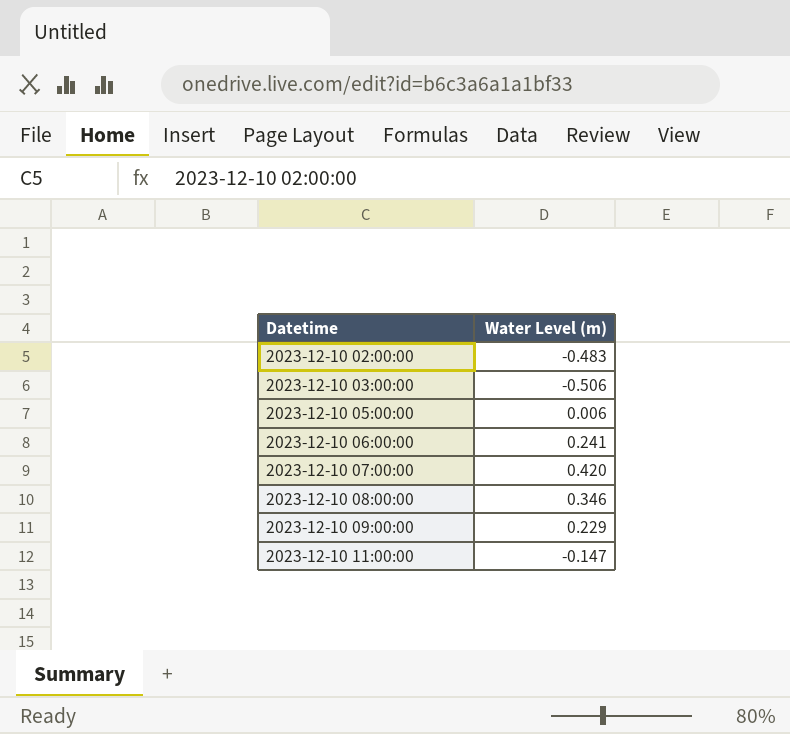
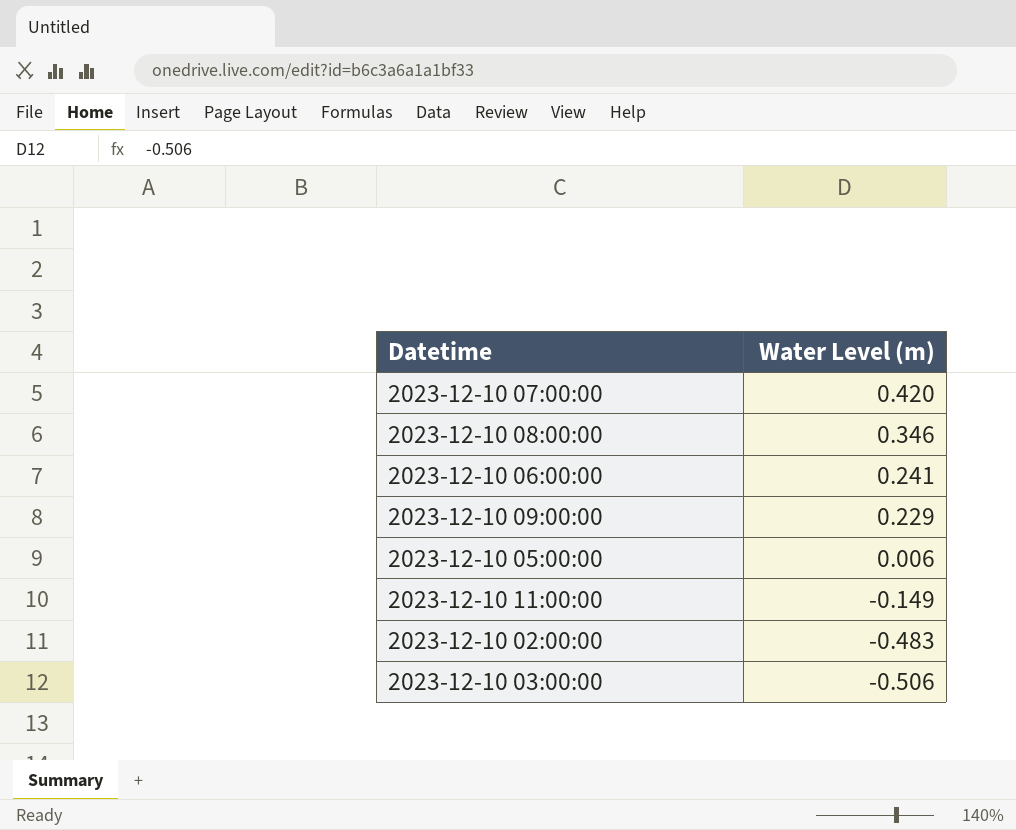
row order: Datetime ascending -> Water Level (m) descending
2023-12-10 11:00:00 | Water Level (m): -0.147 -> -0.149

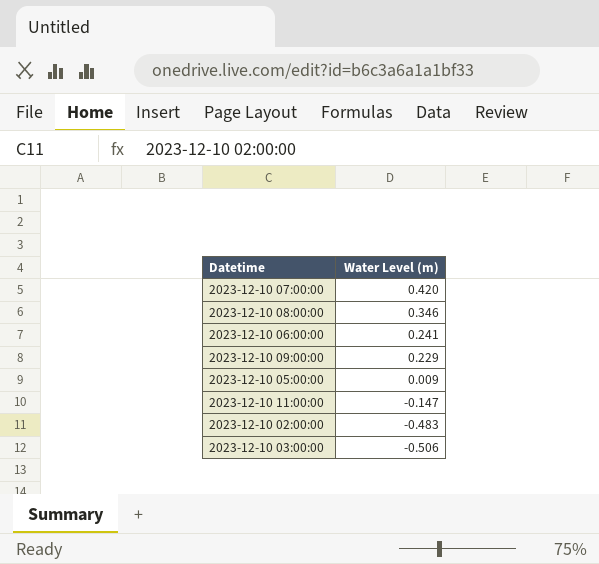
2023-12-10 05:00:00 | Water Level (m): 0.006 -> 0.009
2023-12-10 11:00:00 | Water Level (m): -0.149 -> -0.147

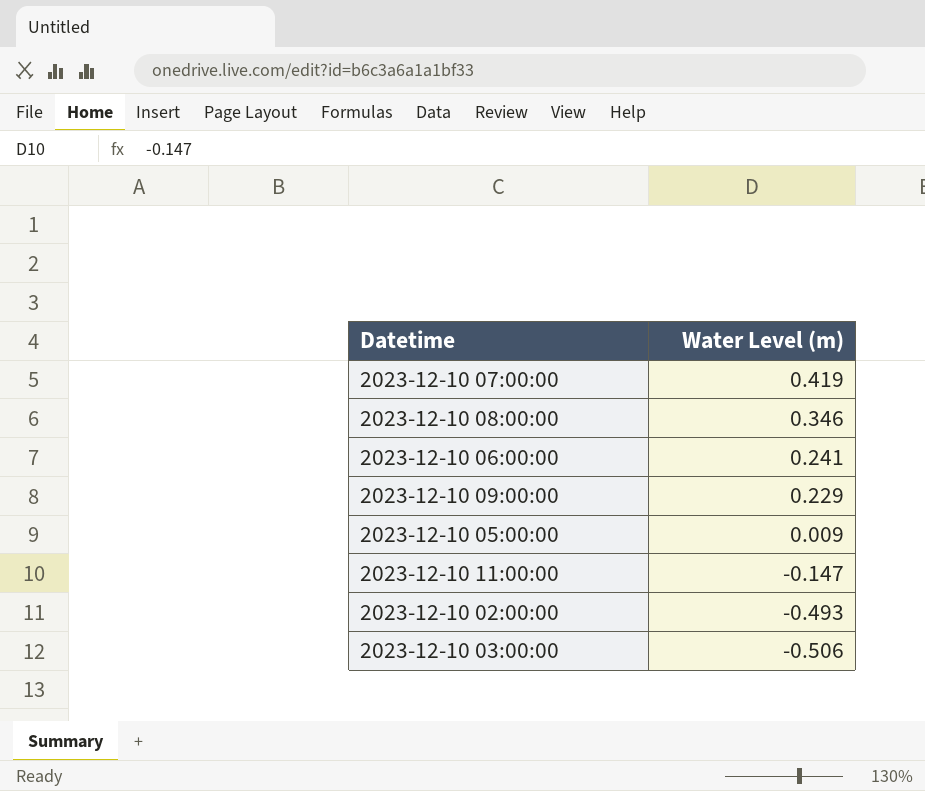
2023-12-10 07:00:00 | Water Level (m): 0.420 -> 0.419
2023-12-10 02:00:00 | Water Level (m): -0.483 -> -0.493

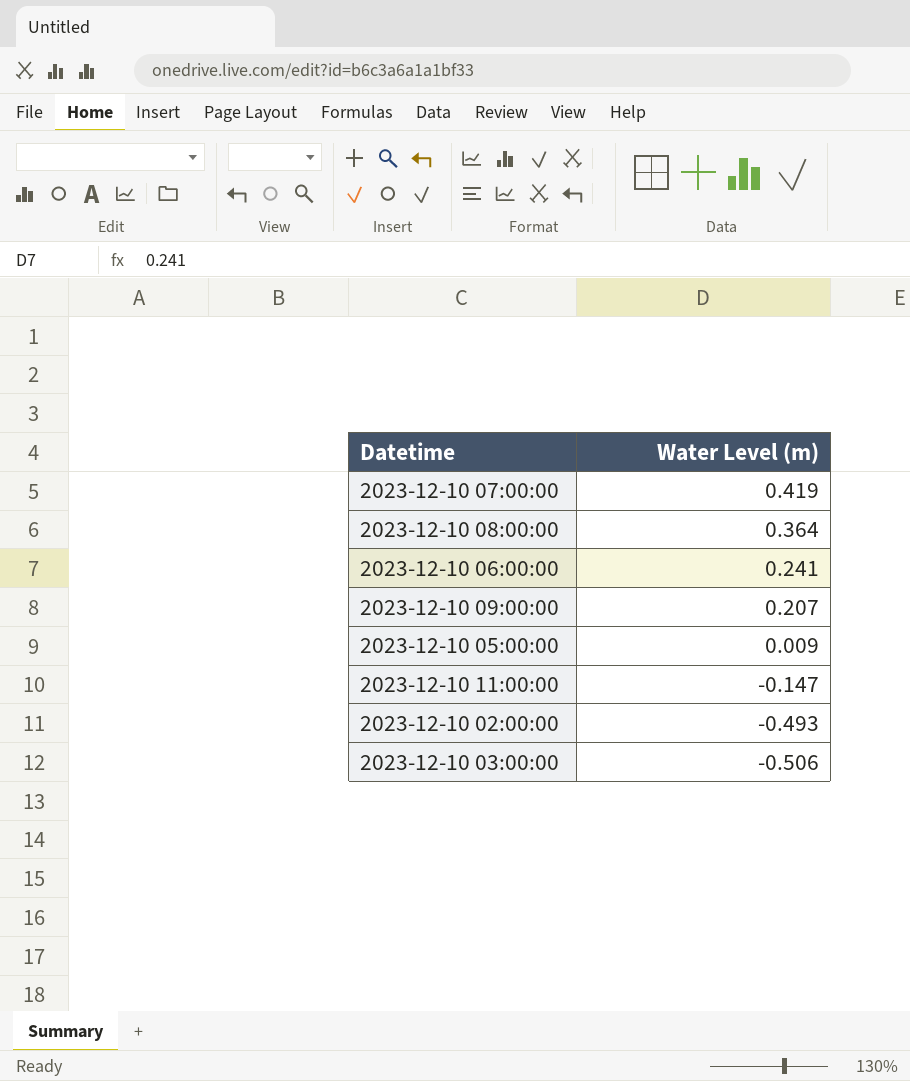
2023-12-10 08:00:00 | Water Level (m): 0.346 -> 0.364
2023-12-10 09:00:00 | Water Level (m): 0.229 -> 0.207

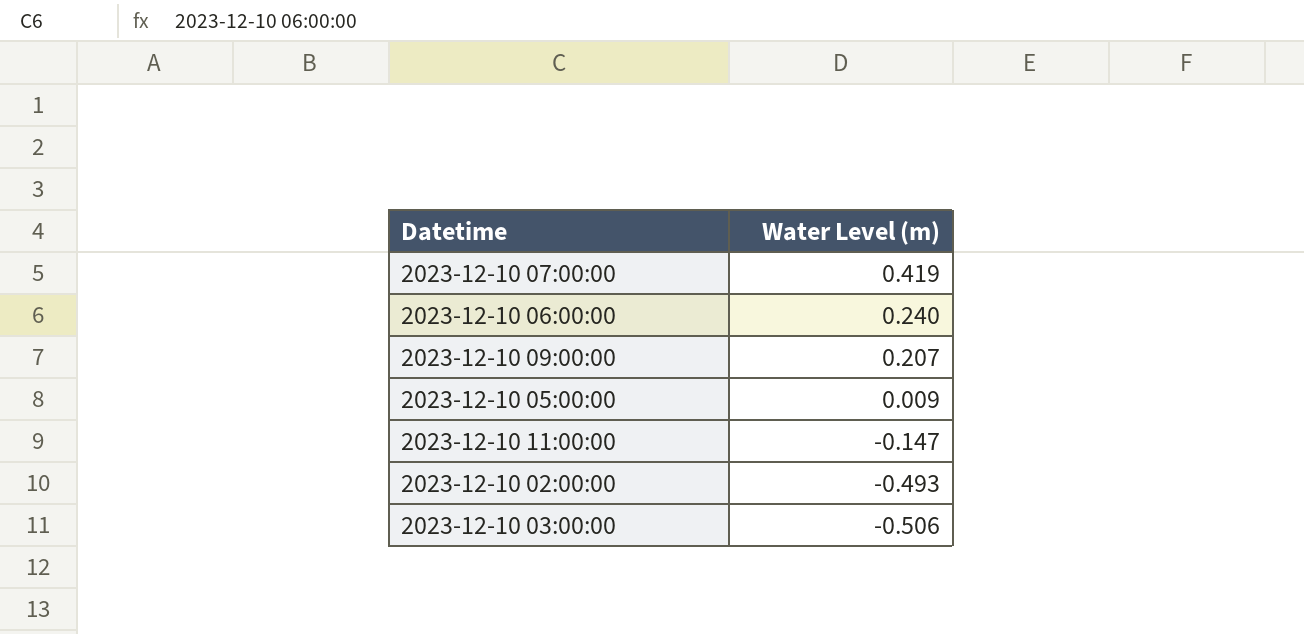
row 2023-12-10 08:00:00: 0.364 -> none
2023-12-10 06:00:00 | Water Level (m): 0.241 -> 0.240

